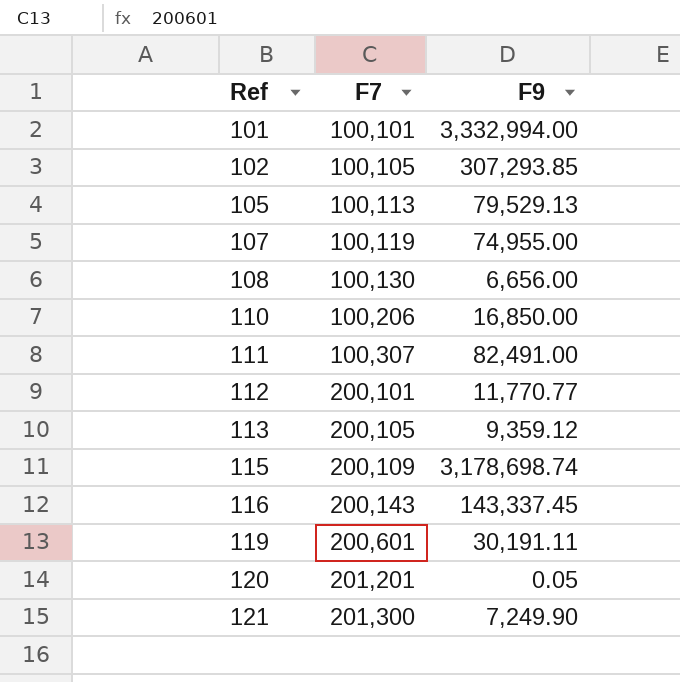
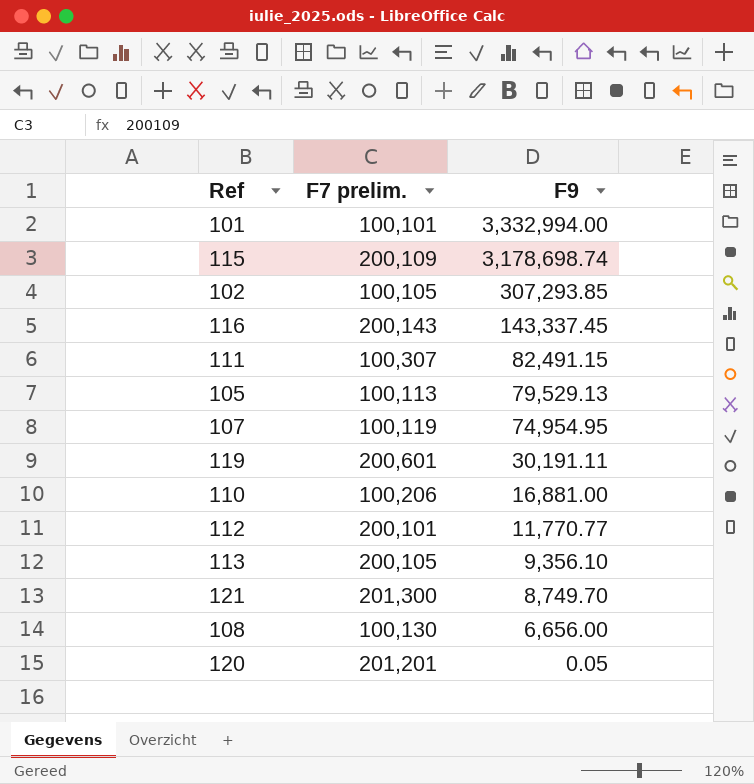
row order: Ref ascending -> F9 descending
column name: F7 -> F7 prelim.
111 | F9: 82,491.00 -> 82,491.15
107 | F9: 74,955.00 -> 74,954.95
110 | F9: 16,850.00 -> 16,881.00
113 | F9: 9,359.12 -> 9,356.10
121 | F9: 7,249.90 -> 8,749.70

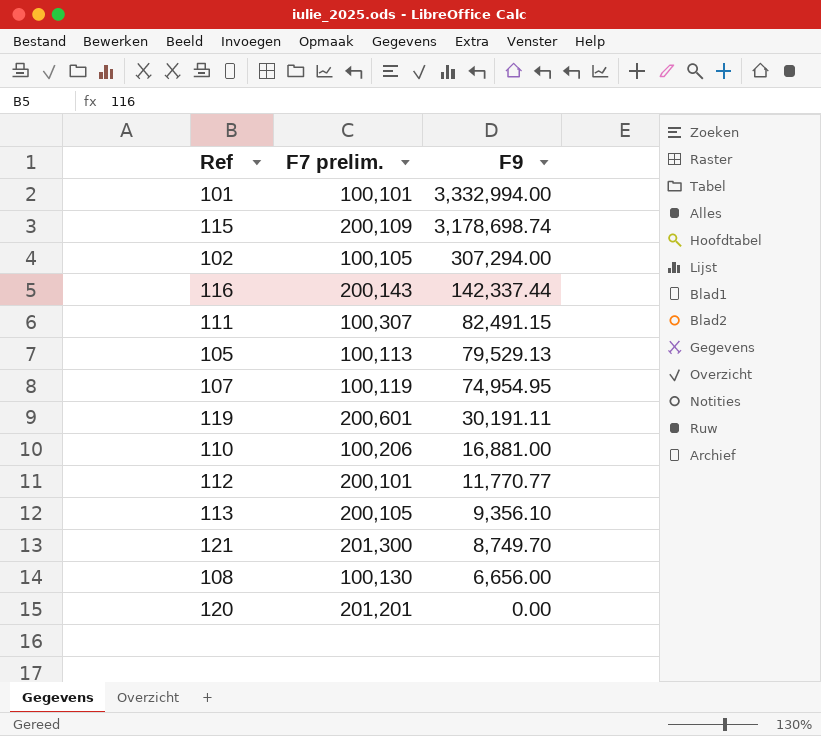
102 | F9: 307,293.85 -> 307,294.00
116 | F9: 143,337.45 -> 142,337.44
120 | F9: 0.05 -> 0.00

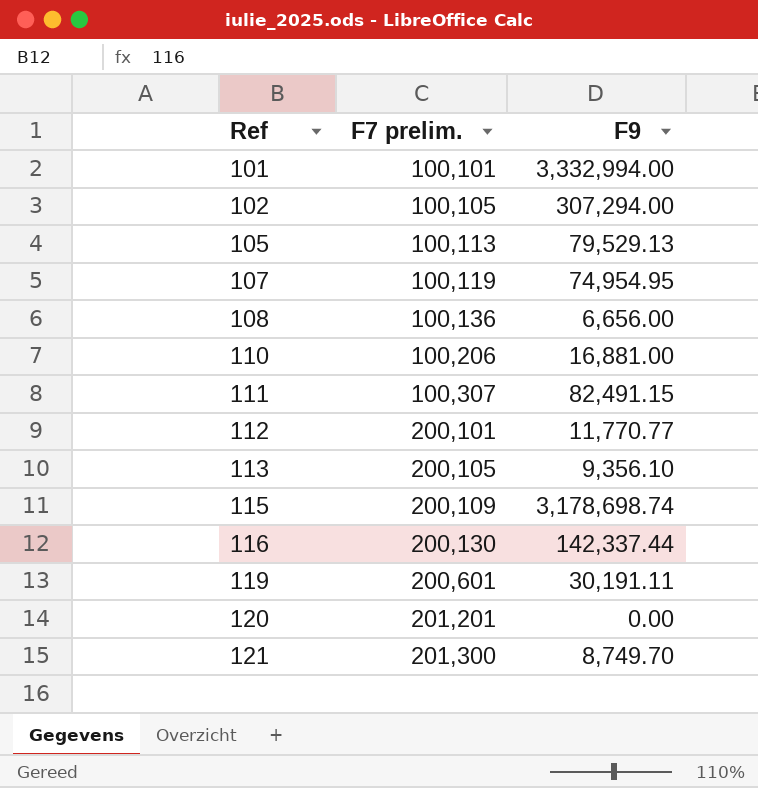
row order: F9 descending -> Ref ascending
108 | F7 prelim.: 100,130 -> 100,136
116 | F7 prelim.: 200,143 -> 200,130

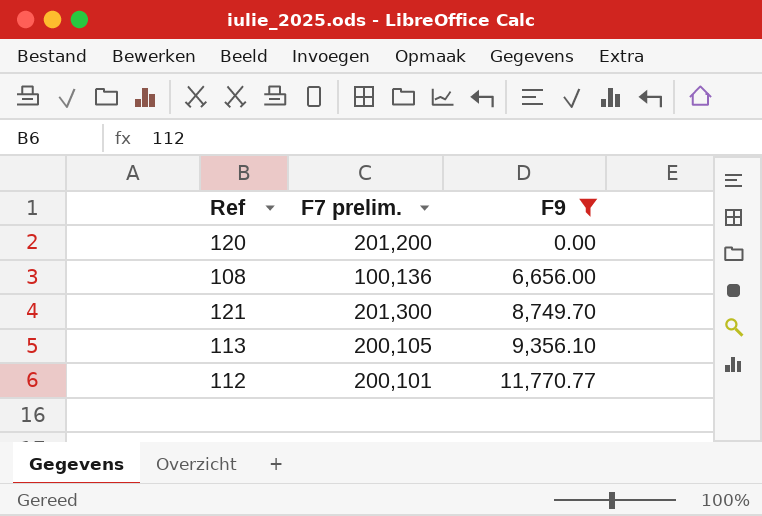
filter: none -> F9 <= 11,770.77
row order: Ref ascending -> F9 ascending
120 | F7 prelim.: 201,201 -> 201,200

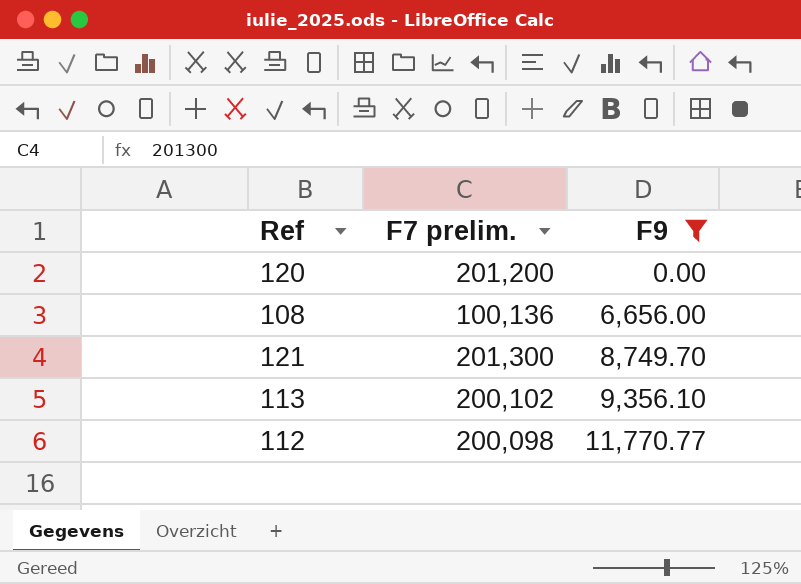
113 | F7 prelim.: 200,105 -> 200,102
112 | F7 prelim.: 200,101 -> 200,098

